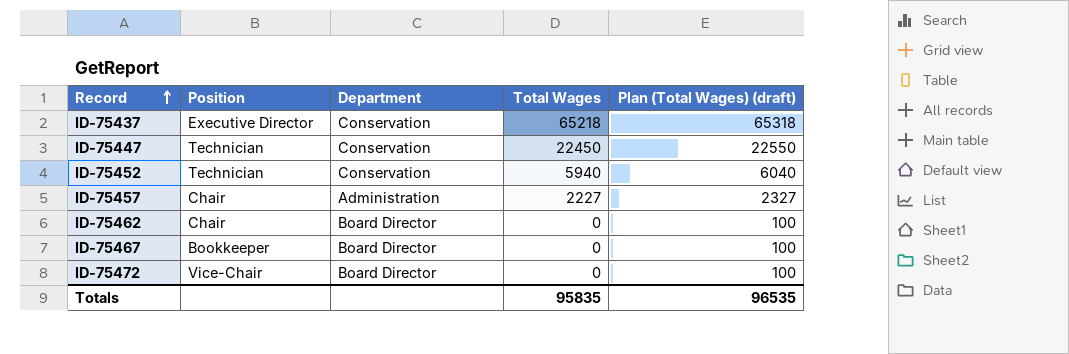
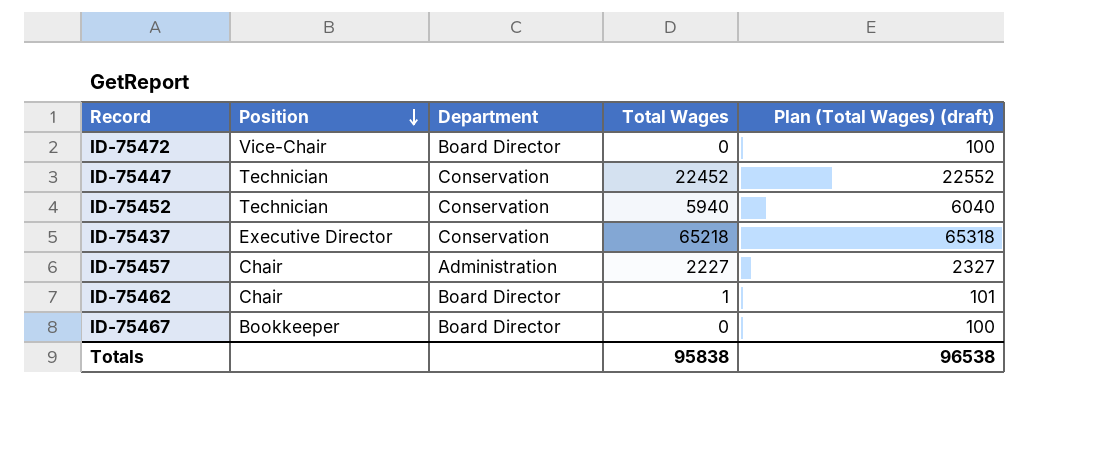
row order: Record ascending -> Position descending
ID-75447 | Total Wages: 22450 -> 22452
ID-75447 | Plan (Total Wages) (draft): 22550 -> 22552
ID-75462 | Total Wages: 0 -> 1
ID-75462 | Plan (Total Wages) (draft): 100 -> 101
Totals | Total Wages: 95835 -> 95838
Totals | Plan (Total Wages) (draft): 96535 -> 96538

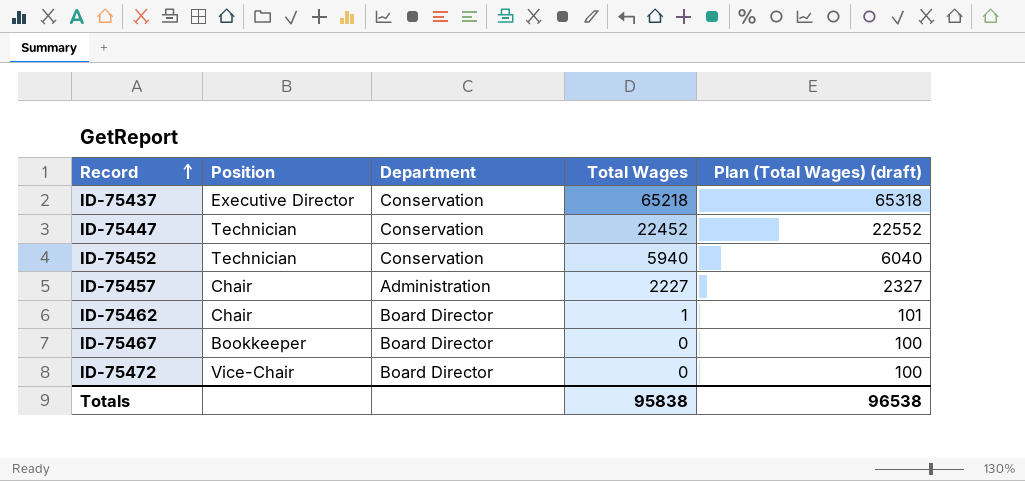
row order: Position descending -> Record ascending

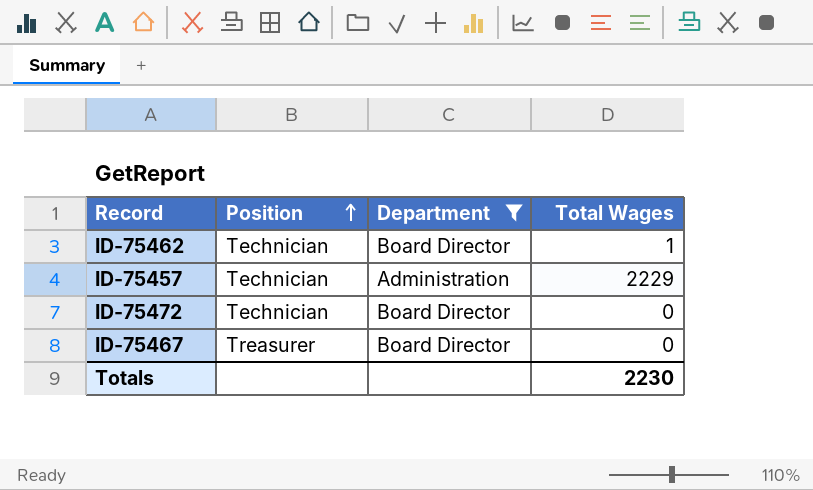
filter: none -> Department != Conservation
row order: Record ascending -> Position ascending
column Plan (Total Wages) (draft) | formula: [Total Wages] + 100 -> none
ID-75462 | Position: Chair -> Technician
ID-75457 | Position: Chair -> Technician
ID-75457 | Total Wages: 2227 -> 2229
ID-75472 | Position: Vice-Chair -> Technician
ID-75467 | Position: Bookkeeper -> Treasurer
Totals | Total Wages: 95838 -> 2230

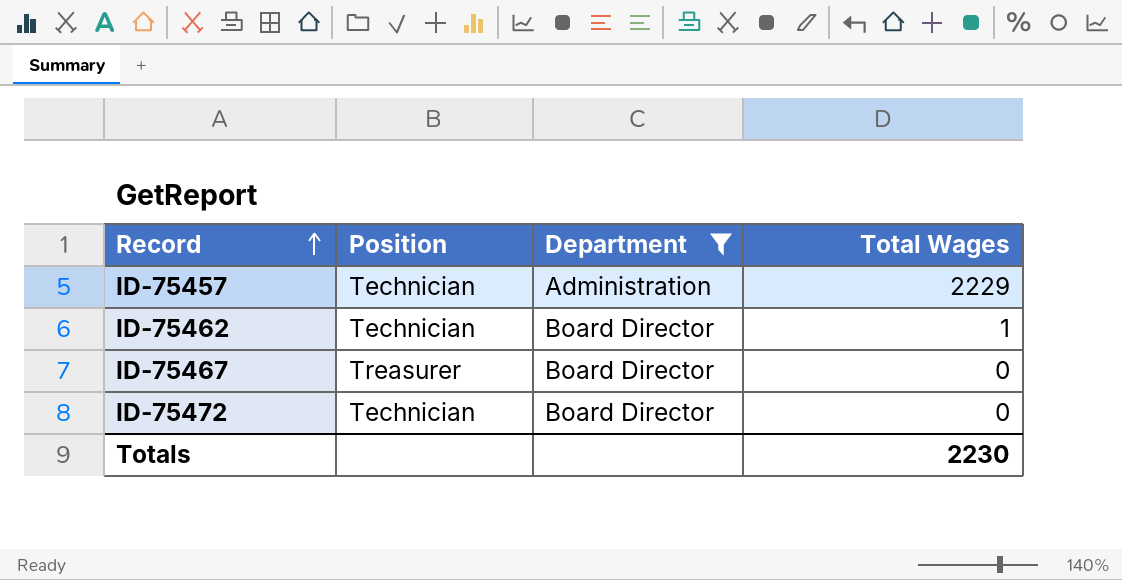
row order: Position ascending -> Record ascending

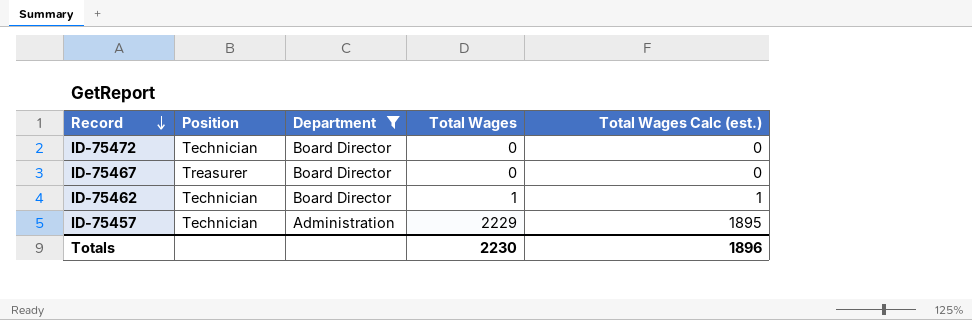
row order: Record ascending -> Record descending
column Total Wages Calc (est.) | formula: none -> [Total Wages] * 0.85

